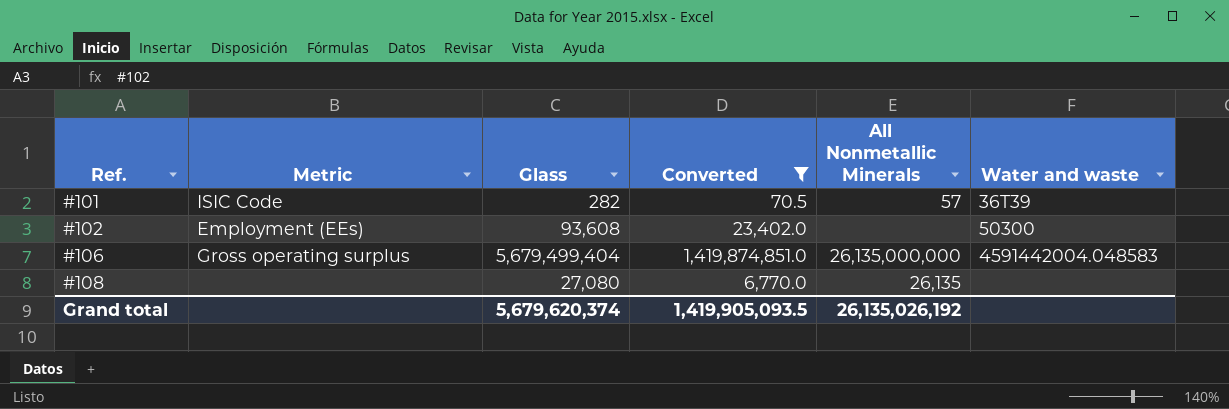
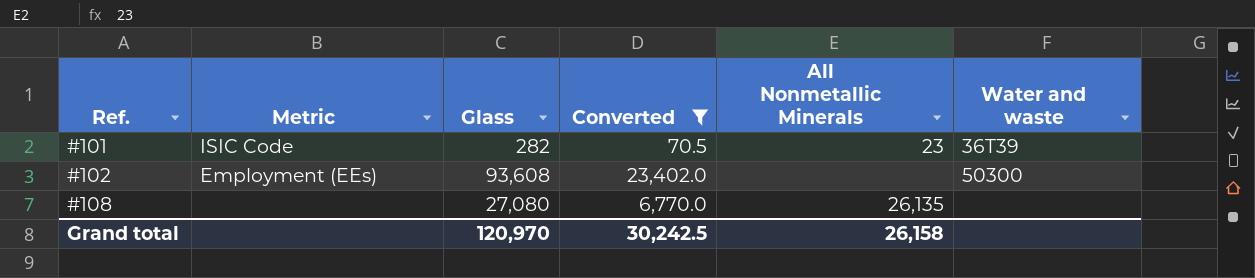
row #106: Gross operating surplus | 5,679,499,404 | 1,419,874,851.0 | 26,135,000,000 | 4591442004.048583 -> none
#101 | All Nonmetallic Minerals: 57 -> 23
Grand total | Glass: 5,679,620,374 -> 120,970
Grand total | Converted: 1,419,905,093.5 -> 30,242.5
Grand total | All Nonmetallic Minerals: 26,135,026,192 -> 26,158

